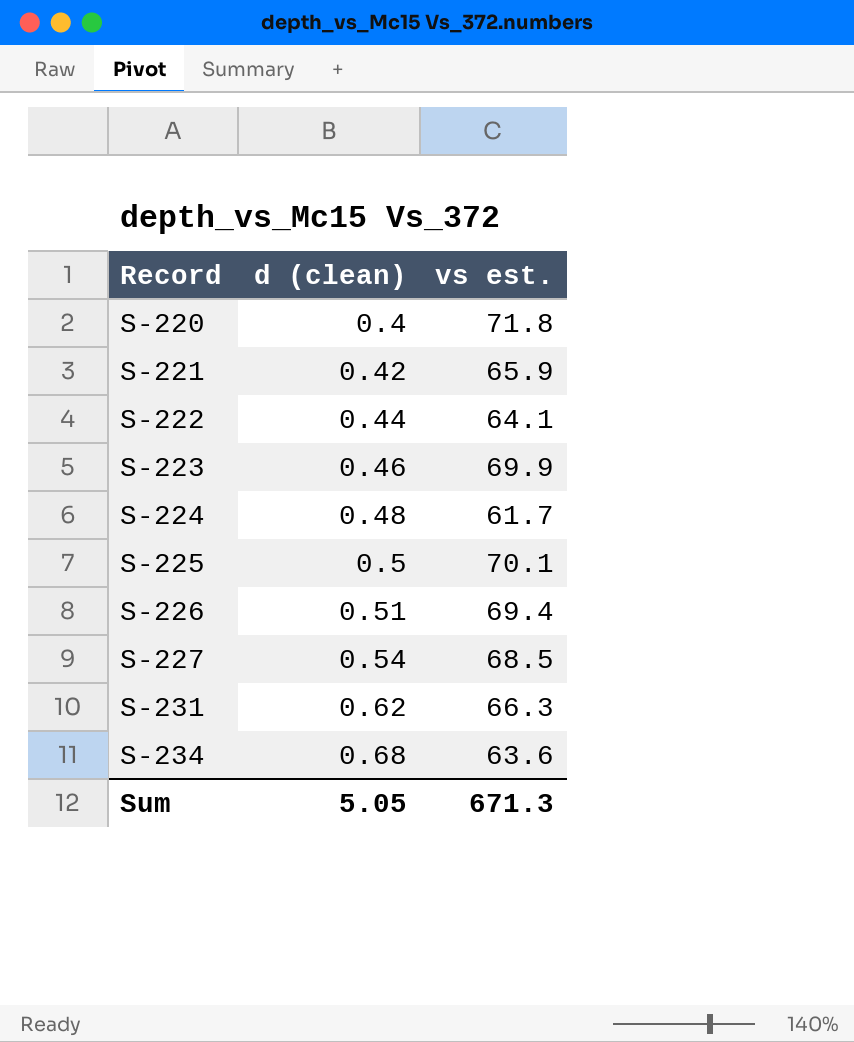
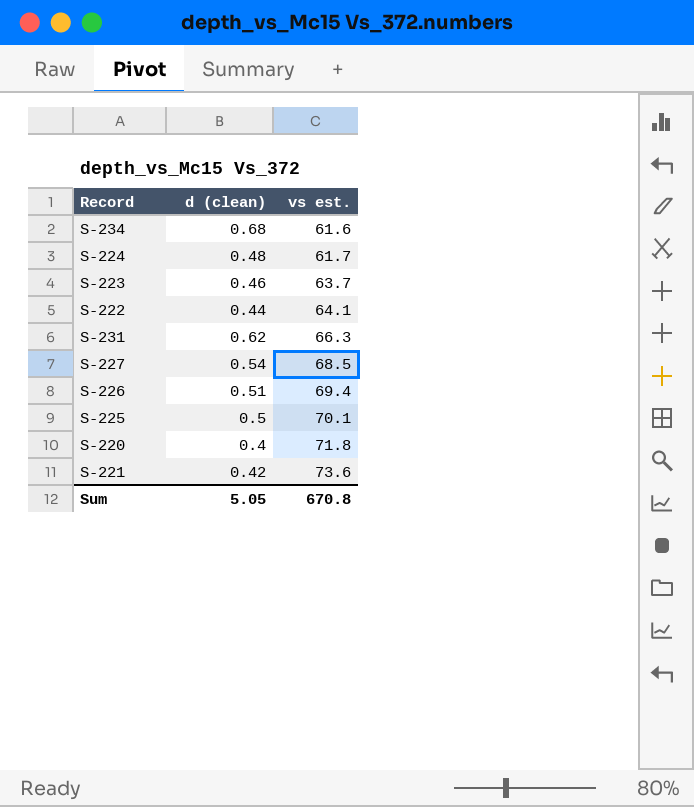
row order: Record ascending -> vs est. ascending
S-234 | vs est.: 63.6 -> 61.6
S-223 | vs est.: 69.9 -> 63.7
S-221 | vs est.: 65.9 -> 73.6
Sum | vs est.: 671.3 -> 670.8

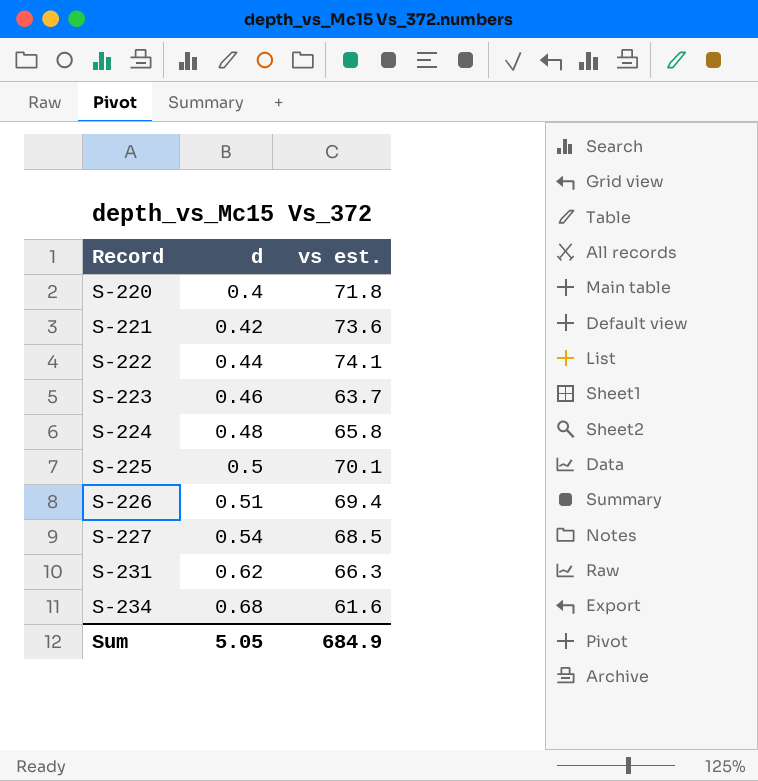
row order: vs est. ascending -> Record ascending
column name: d (clean) -> d
S-222 | vs est.: 64.1 -> 74.1
S-224 | vs est.: 61.7 -> 65.8
Sum | vs est.: 670.8 -> 684.9

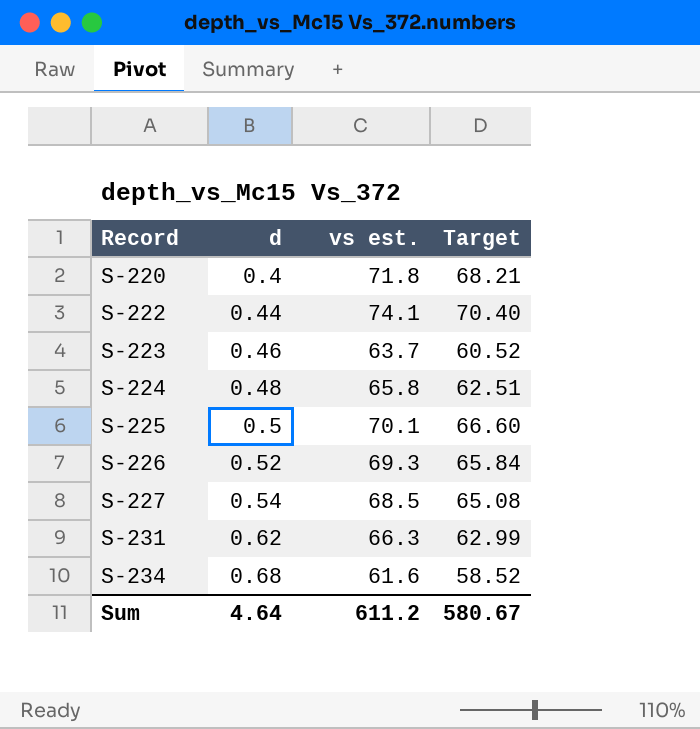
column Target | formula: none -> [vs est.] * 0.95
row S-221: 0.42 | 73.6 -> none
S-226 | d: 0.51 -> 0.52
S-226 | vs est.: 69.4 -> 69.3
Sum | d: 5.05 -> 4.64
Sum | vs est.: 684.9 -> 611.2

